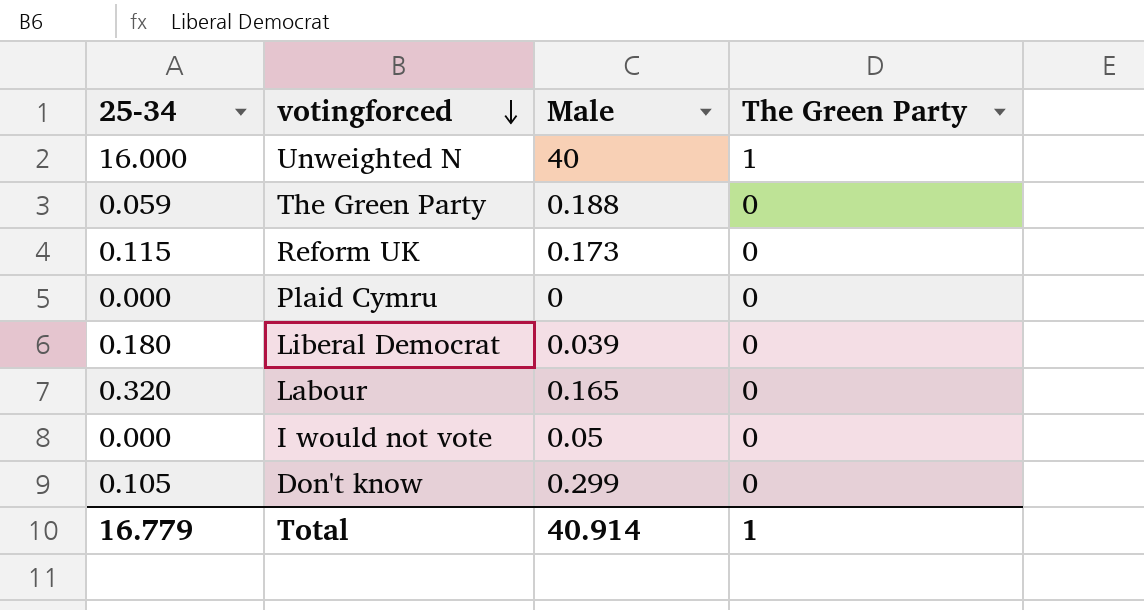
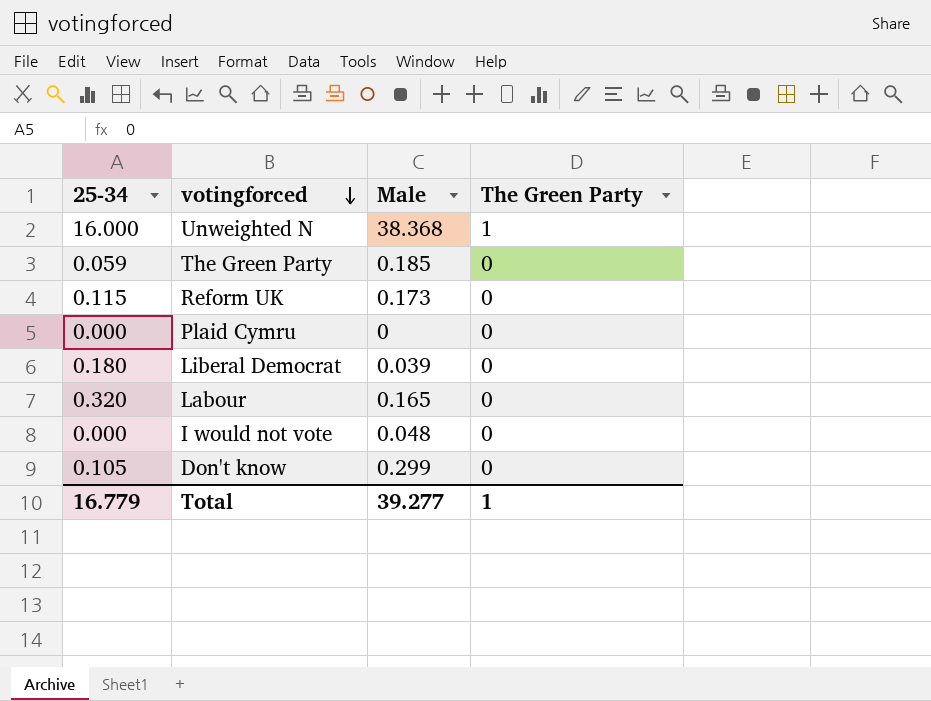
Unweighted N | Male: 40 -> 38.368
The Green Party | Male: 0.188 -> 0.185
I would not vote | Male: 0.05 -> 0.048
Total | Male: 40.914 -> 39.277

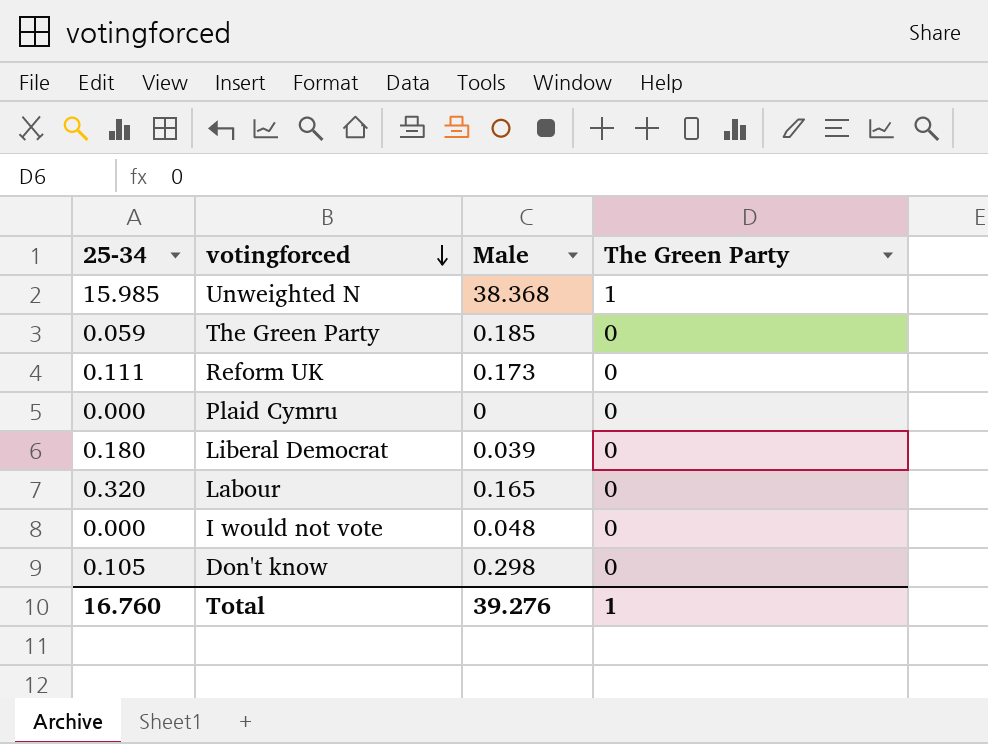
Unweighted N | 25-34: 16.000 -> 15.985
Reform UK | 25-34: 0.115 -> 0.111
Don't know | Male: 0.299 -> 0.298
Total | 25-34: 16.779 -> 16.760
Total | Male: 39.277 -> 39.276

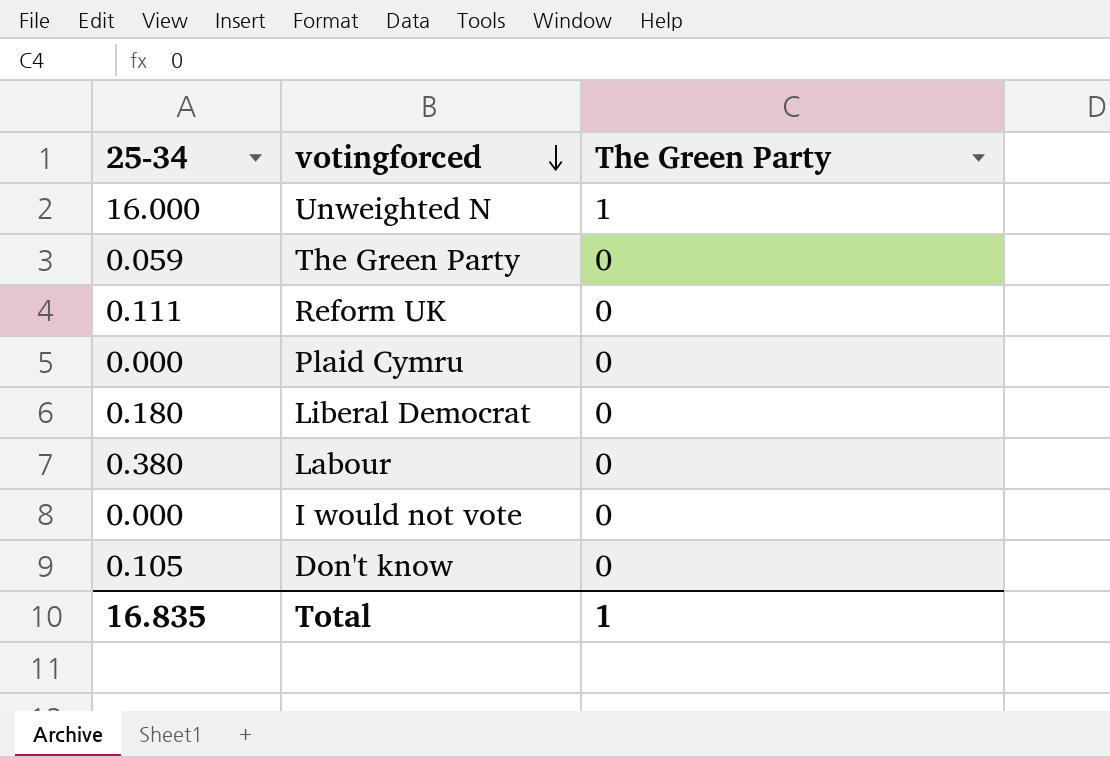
column Male | position: 3 -> none
Unweighted N | 25-34: 15.985 -> 16.000
Labour | 25-34: 0.320 -> 0.380
Total | 25-34: 16.760 -> 16.835

